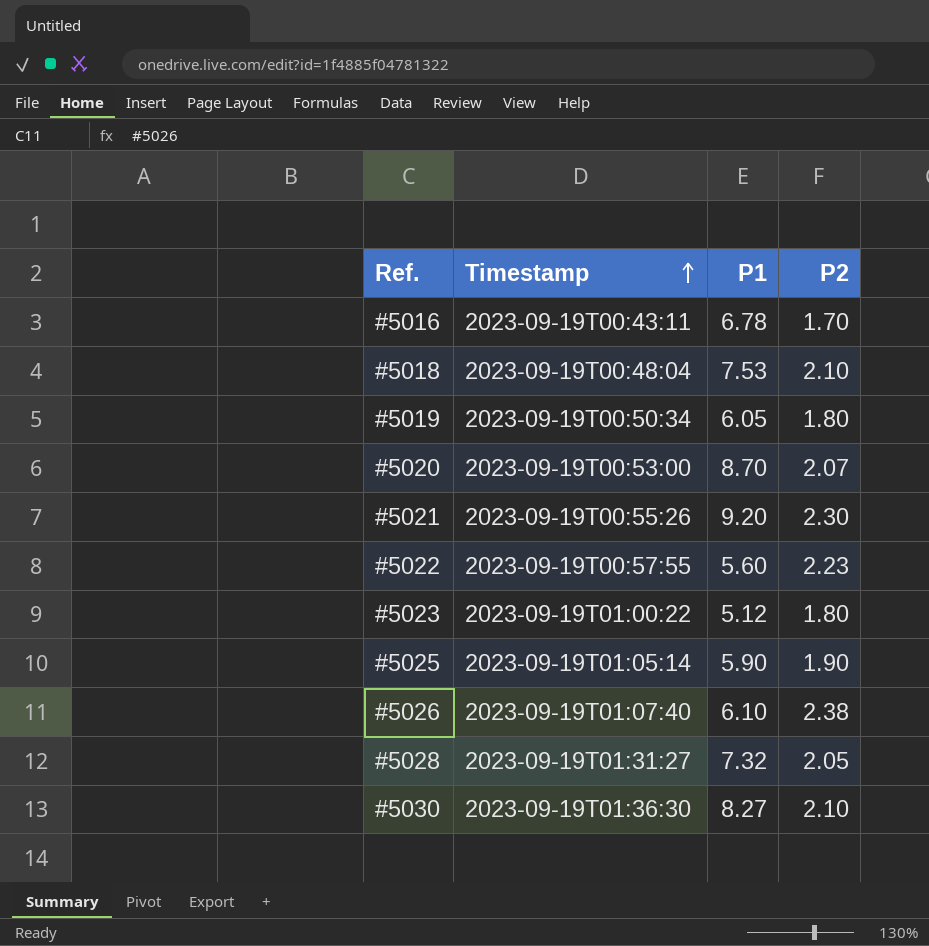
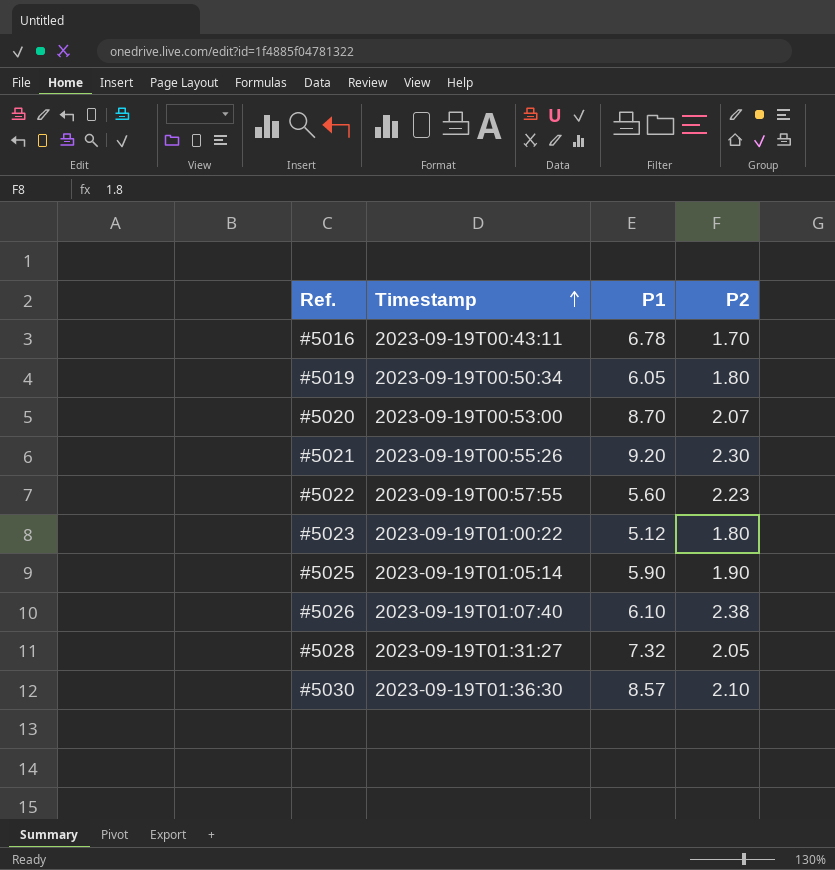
row #5018: 2023-09-19T00:48:04 | 7.53 | 2.10 -> none
#5030 | P1: 8.27 -> 8.57

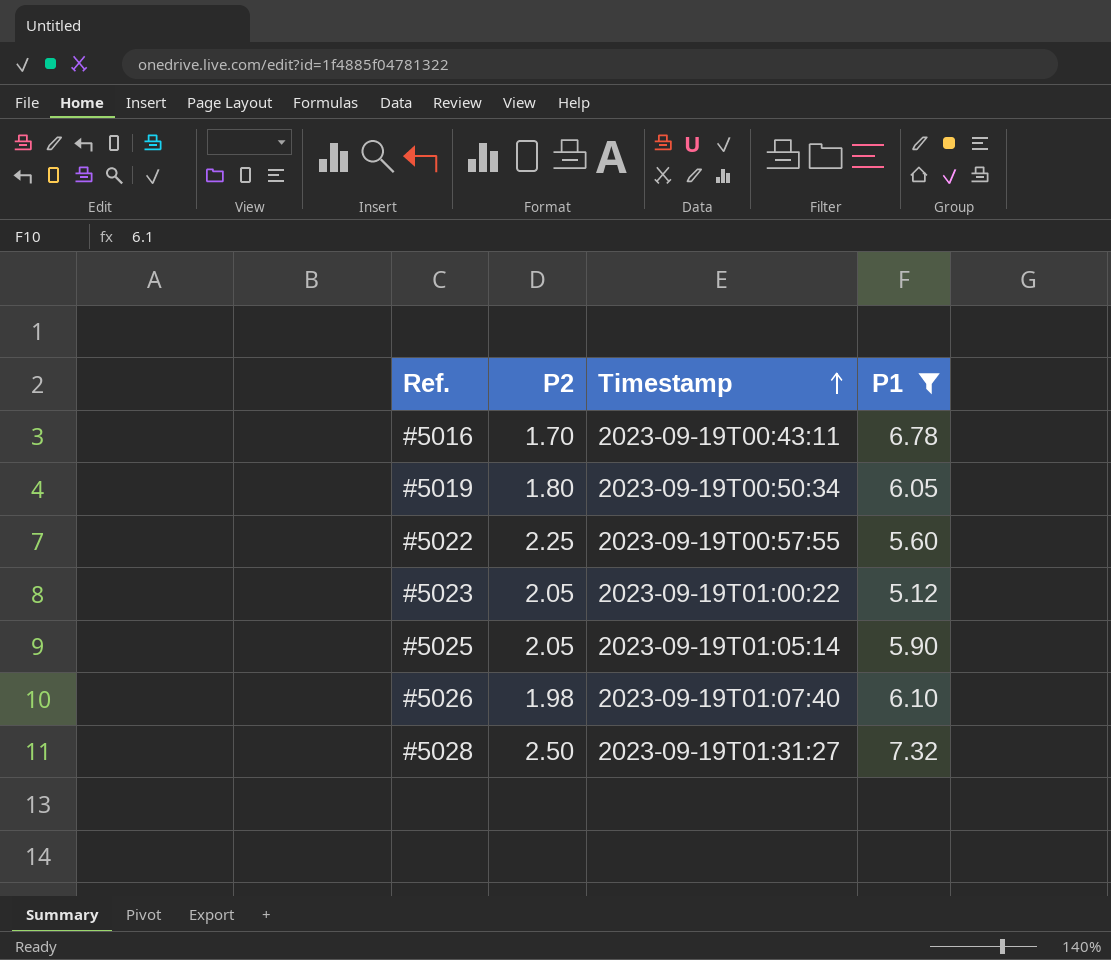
filter: none -> P1 <= 7.32
column P2 | position: 4 -> 2
#5022 | P2: 2.23 -> 2.25
#5023 | P2: 1.80 -> 2.05
#5025 | P2: 1.90 -> 2.05
#5026 | P2: 2.38 -> 1.98
#5028 | P2: 2.05 -> 2.50

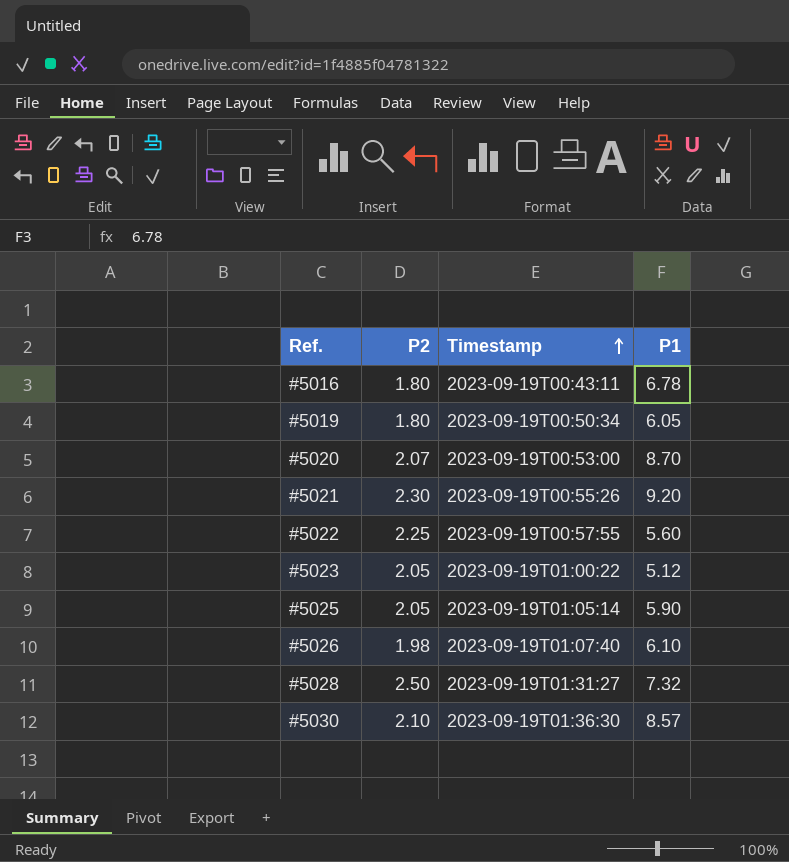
filter: P1 <= 7.32 -> none
#5016 | P2: 1.70 -> 1.80

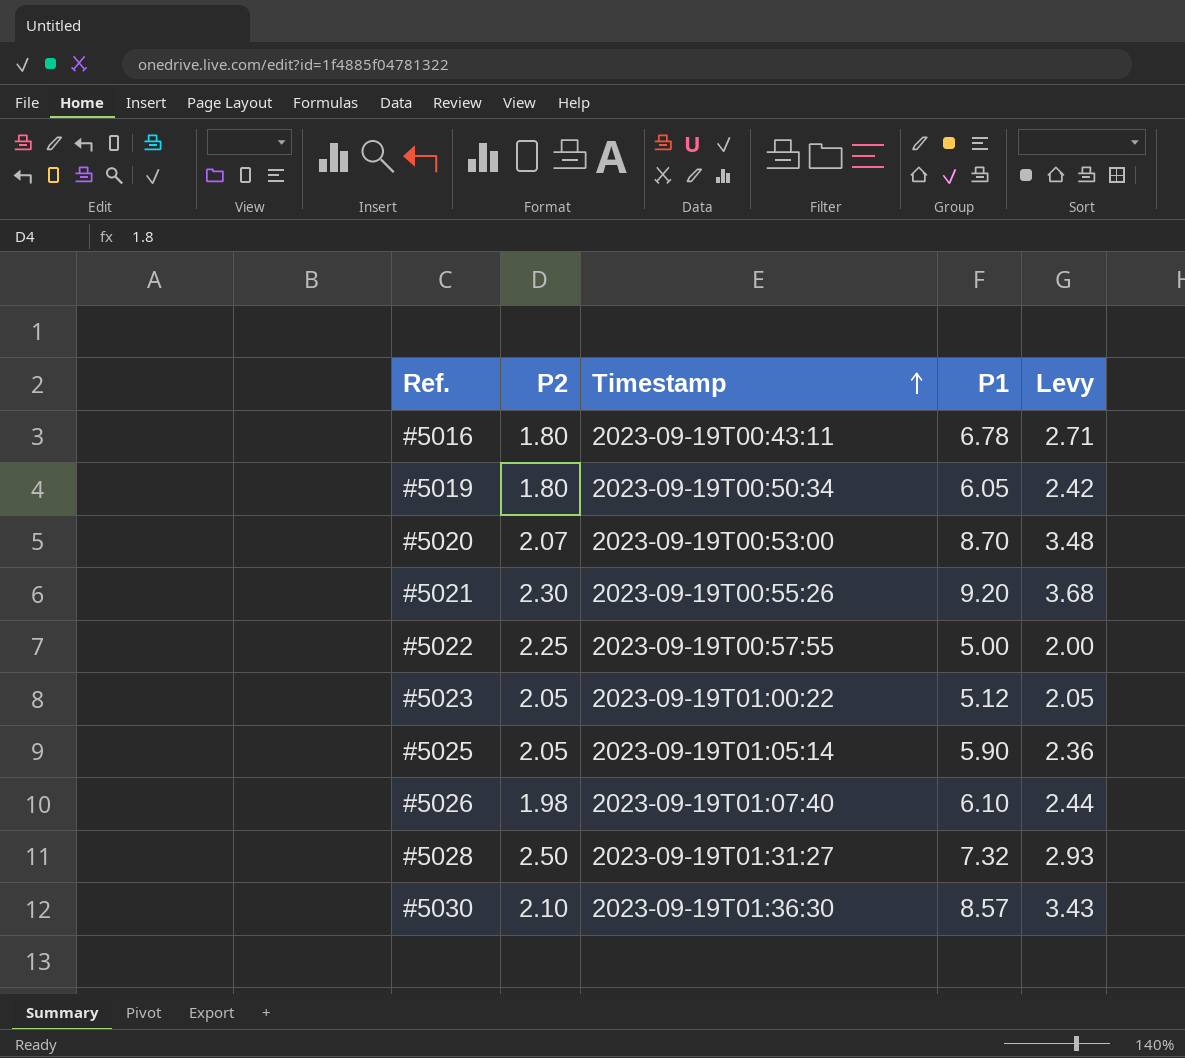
column Levy | formula: none -> [P1] * 0.4
#5022 | P1: 5.60 -> 5.00

